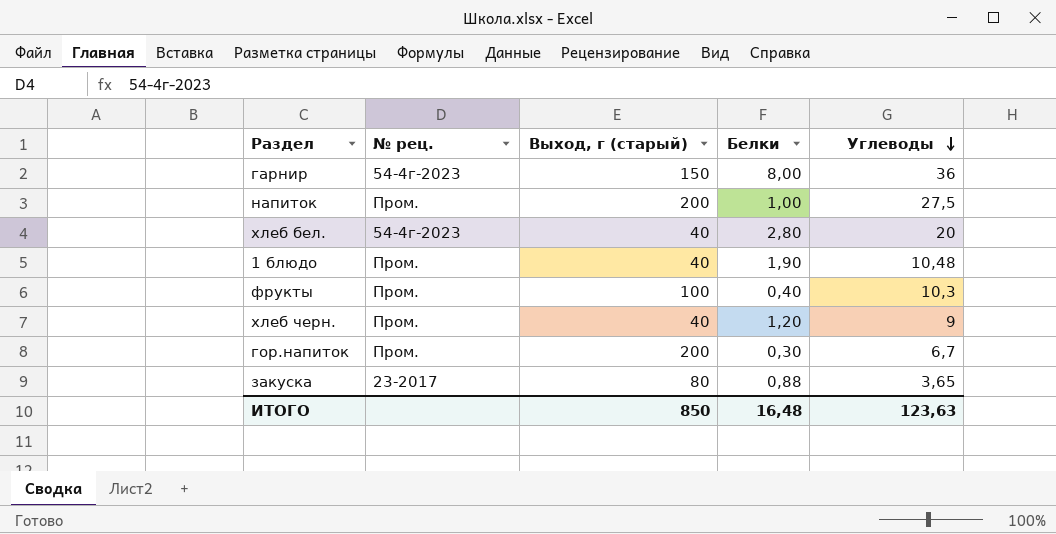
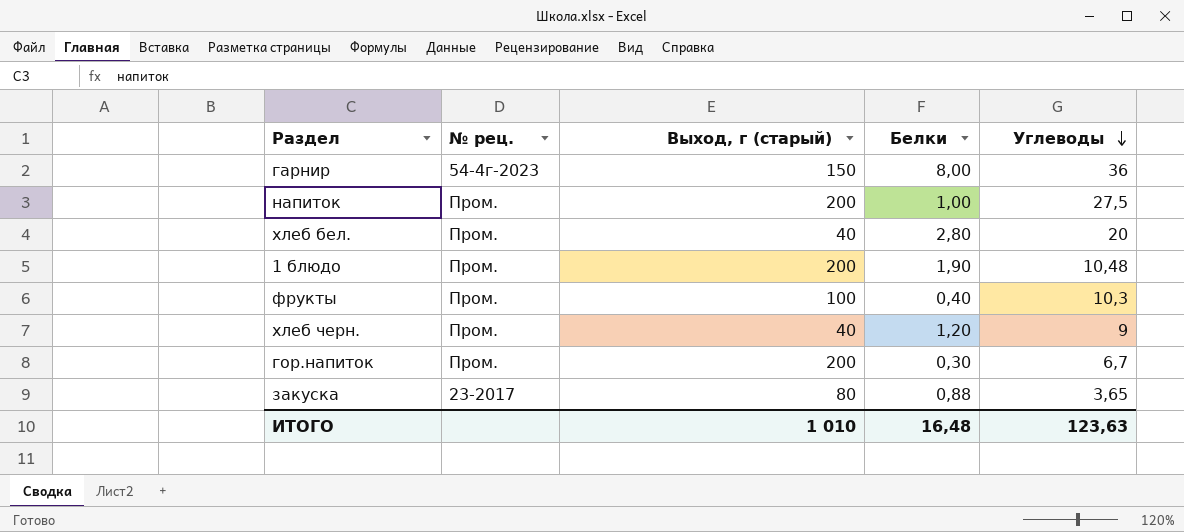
хлеб бел. | № рец.: 54-4г-2023 -> Пром.
1 блюдо | Выход, г (старый): 40 -> 200
ИТОГО | Выход, г (старый): 850 -> 1 010

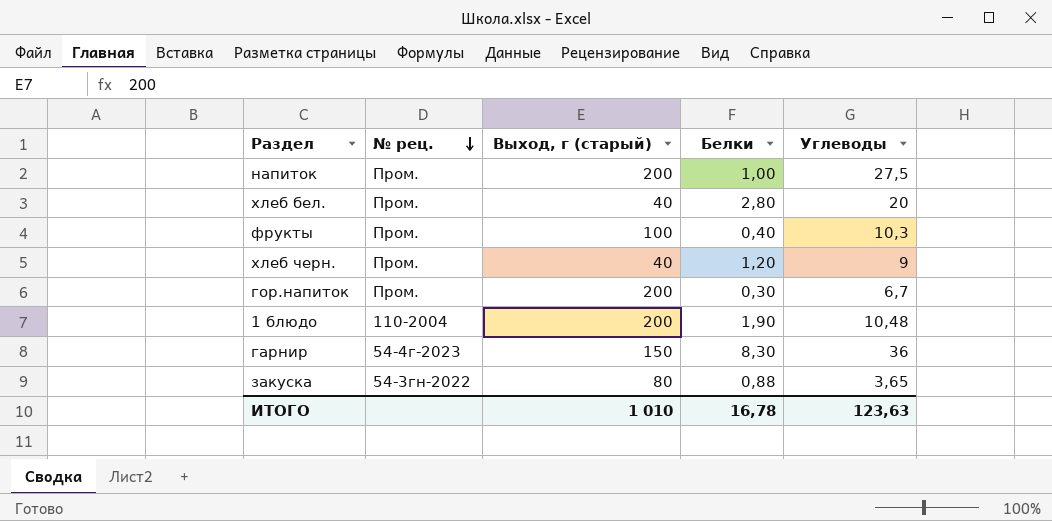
row order: Углеводы descending -> № рец. descending
1 блюдо | № рец.: Пром. -> 110-2004
гарнир | Белки: 8,00 -> 8,30
закуска | № рец.: 23-2017 -> 54-3гн-2022
ИТОГО | Белки: 16,48 -> 16,78

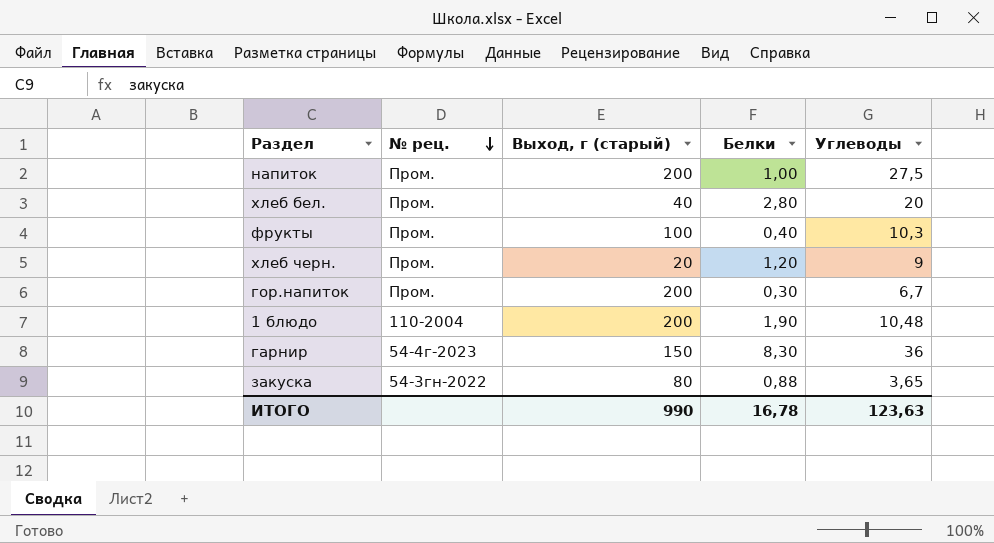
хлеб черн. | Выход, г (старый): 40 -> 20
ИТОГО | Выход, г (старый): 1 010 -> 990

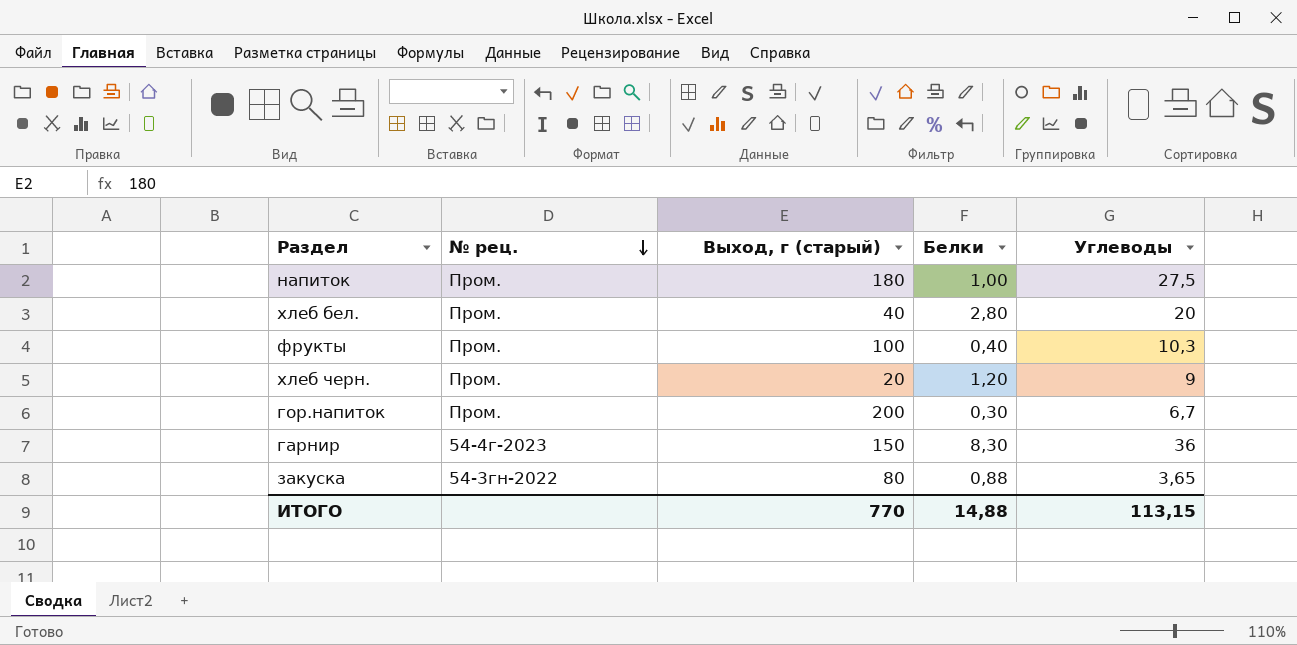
row 1 блюдо: 110-2004 | 200 | 1,90 | 10,48 -> none
напиток | Выход, г (старый): 200 -> 180
ИТОГО | Выход, г (старый): 990 -> 770
ИТОГО | Белки: 16,78 -> 14,88
ИТОГО | Углеводы: 123,63 -> 113,15

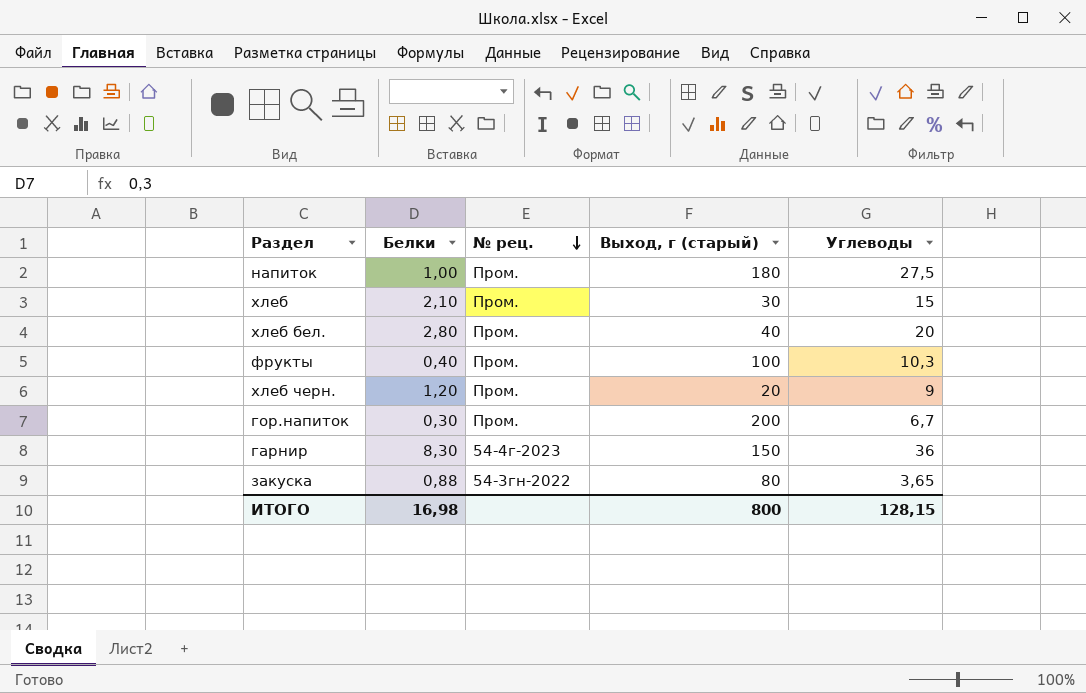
column Белки | position: 4 -> 2
row хлеб: none -> 2,10 | Пром. | 30 | 15
ИТОГО | Белки: 14,88 -> 16,98
ИТОГО | Выход, г (старый): 770 -> 800
ИТОГО | Углеводы: 113,15 -> 128,15

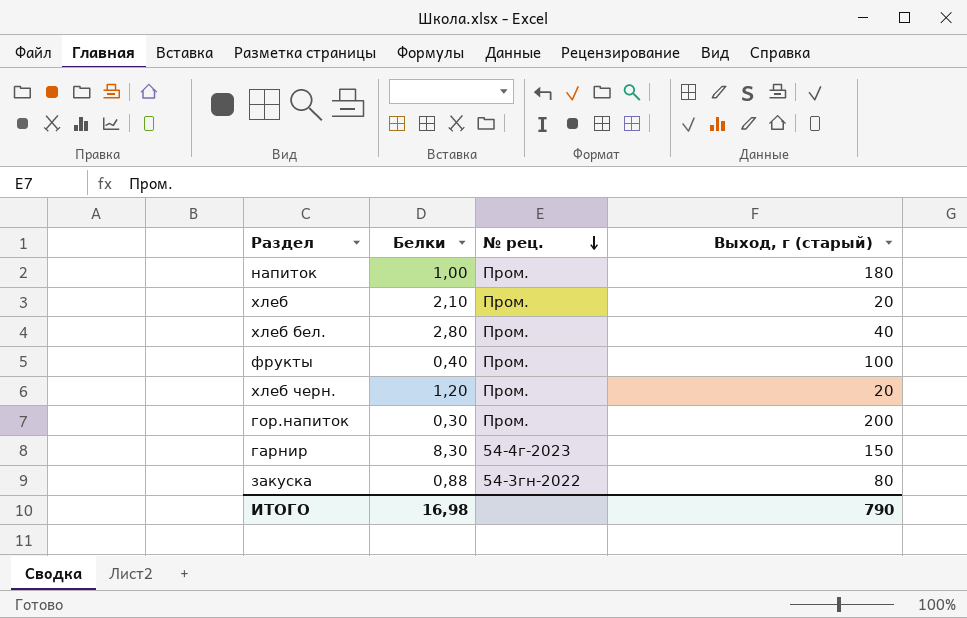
column Углеводы | position: 5 -> none
хлеб | Выход, г (старый): 30 -> 20
ИТОГО | Выход, г (старый): 800 -> 790

